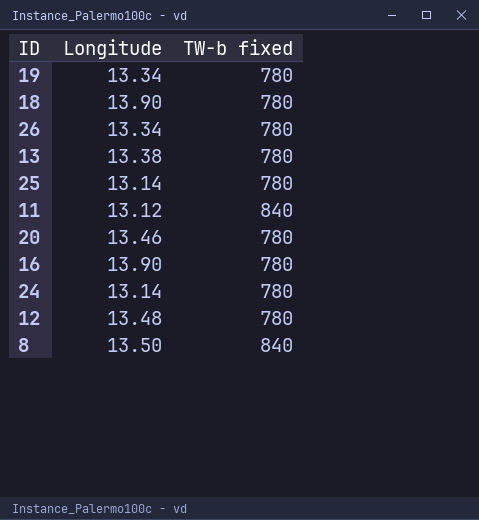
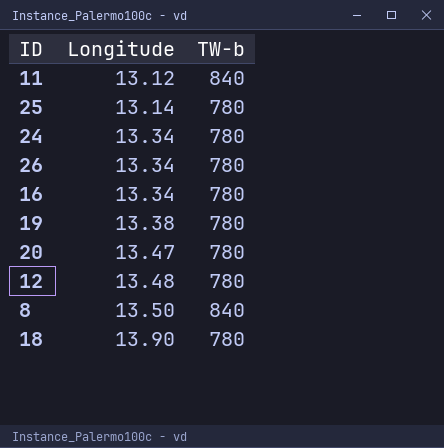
row order: none -> Longitude ascending
column name: TW-b fixed -> TW-b
row 13: 13.38 | 780 -> none
24 | Longitude: 13.14 -> 13.34
16 | Longitude: 13.90 -> 13.34
19 | Longitude: 13.34 -> 13.38
20 | Longitude: 13.46 -> 13.47

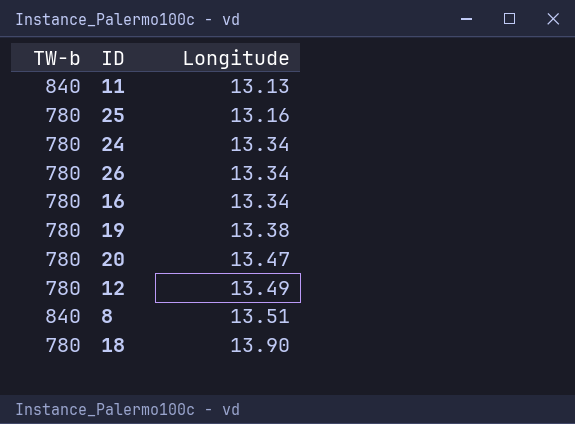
column TW-b | position: 3 -> 1
11 | Longitude: 13.12 -> 13.13
25 | Longitude: 13.14 -> 13.16
12 | Longitude: 13.48 -> 13.49
8 | Longitude: 13.50 -> 13.51

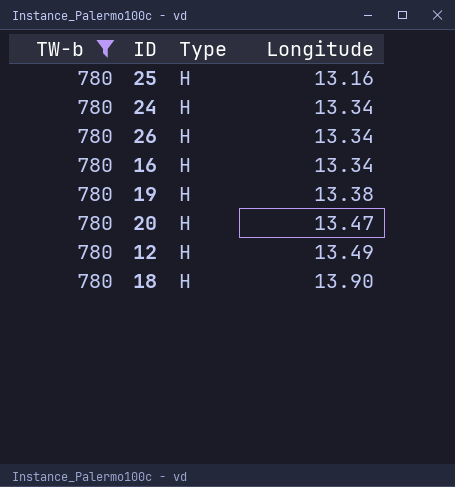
filter: none -> TW-b = 780
column Type | position: none -> 3

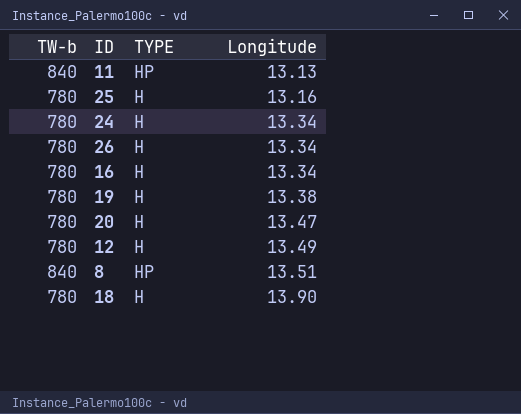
filter: TW-b = 780 -> none
column name: Type -> TYPE

